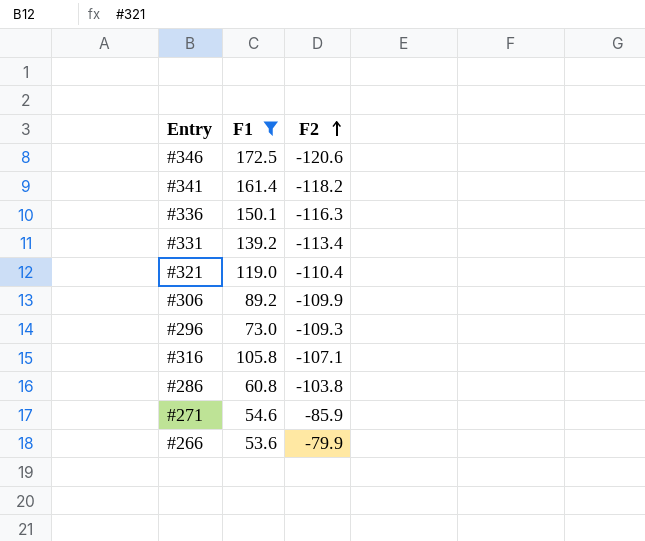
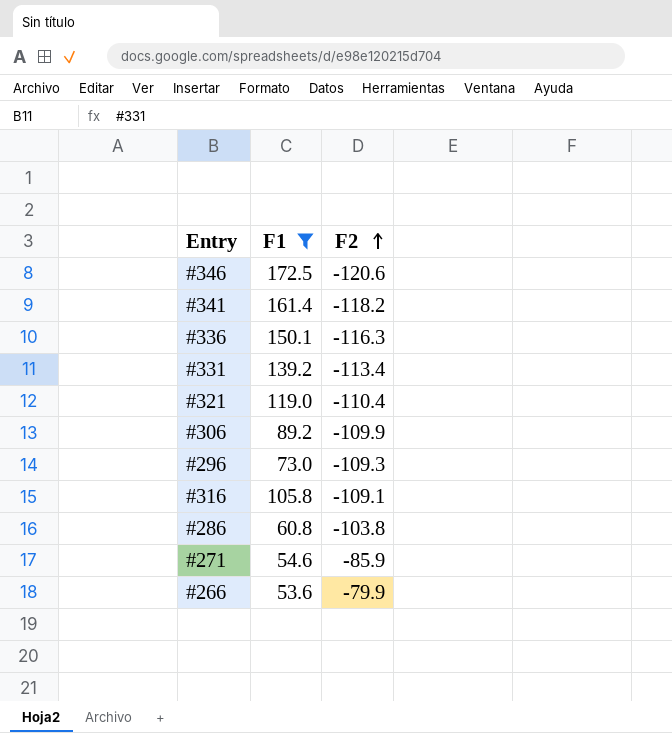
#316 | F2: -107.1 -> -109.1

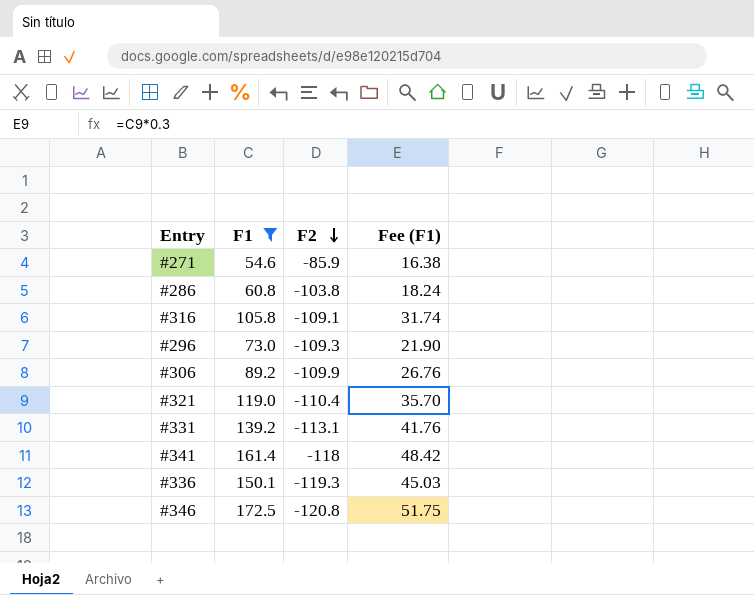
row order: F2 ascending -> F2 descending
column Fee (F1) | formula: none -> [F1] * 0.3
row #266: 53.6 | -79.9 -> none
#331 | F2: -113.4 -> -113.1
#341 | F2: -118.2 -> -118
#336 | F2: -116.3 -> -119.3
#346 | F2: -120.6 -> -120.8

